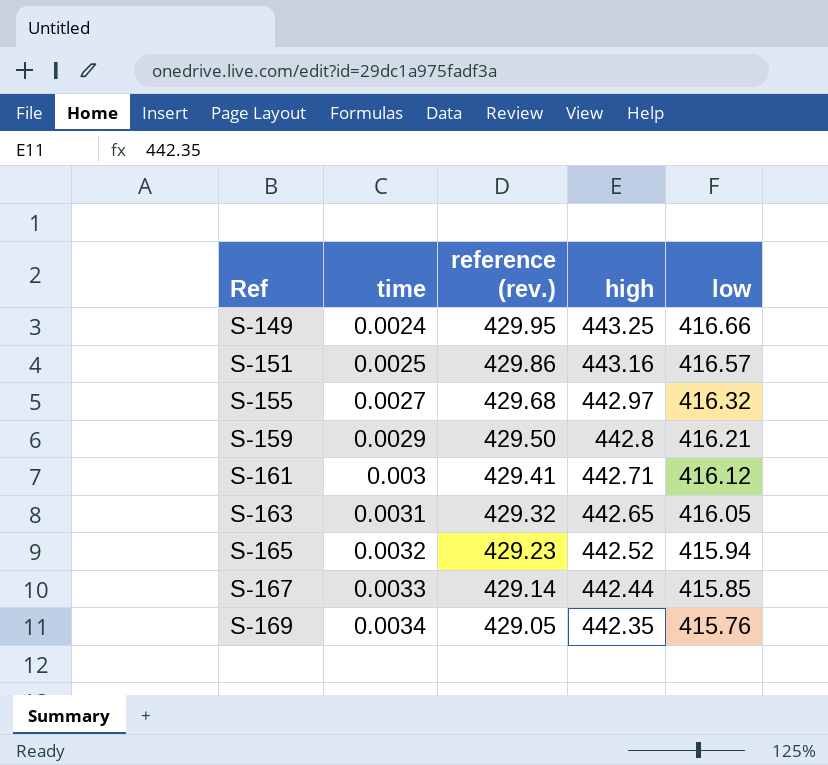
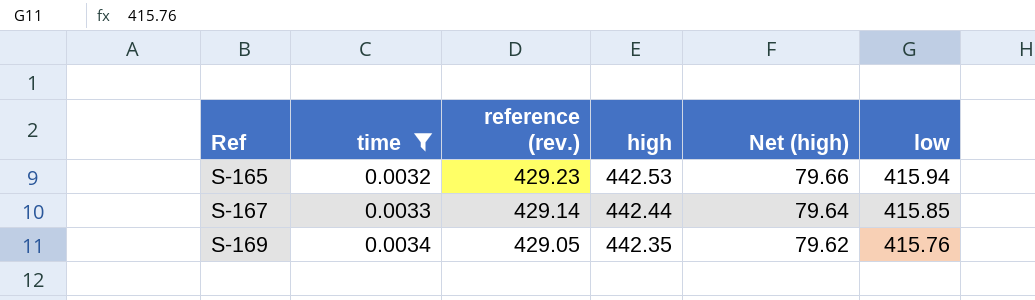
filter: none -> time >= 0.0032
column Net (high) | formula: none -> [high] * 0.18
S-165 | high: 442.52 -> 442.53

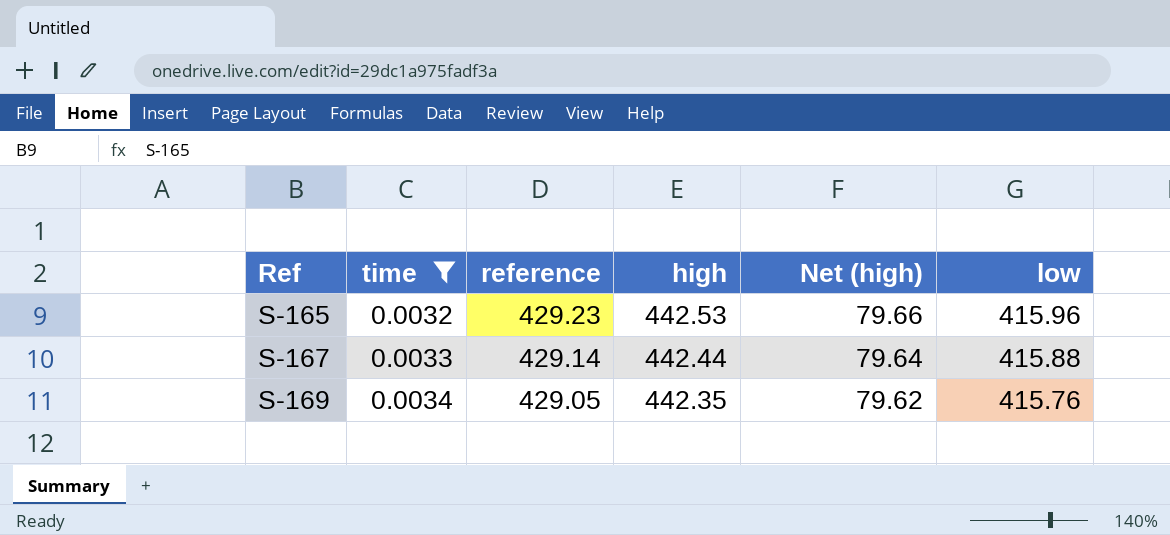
column name: reference (rev.) -> reference
S-165 | low: 415.94 -> 415.96
S-167 | low: 415.85 -> 415.88

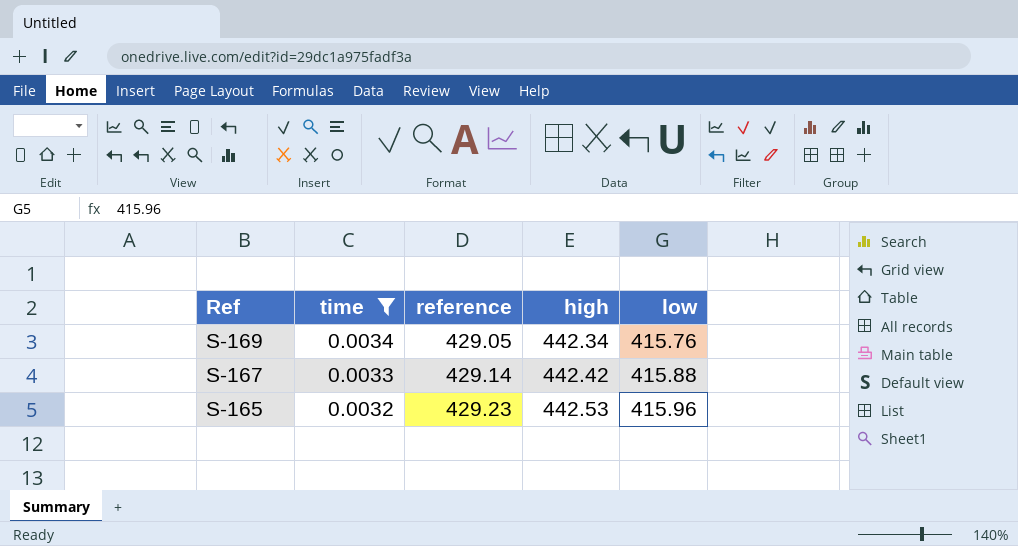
row order: Ref ascending -> Ref descending
column Net (high) | formula: [high] * 0.18 -> none
S-169 | high: 442.35 -> 442.34
S-167 | high: 442.44 -> 442.42

